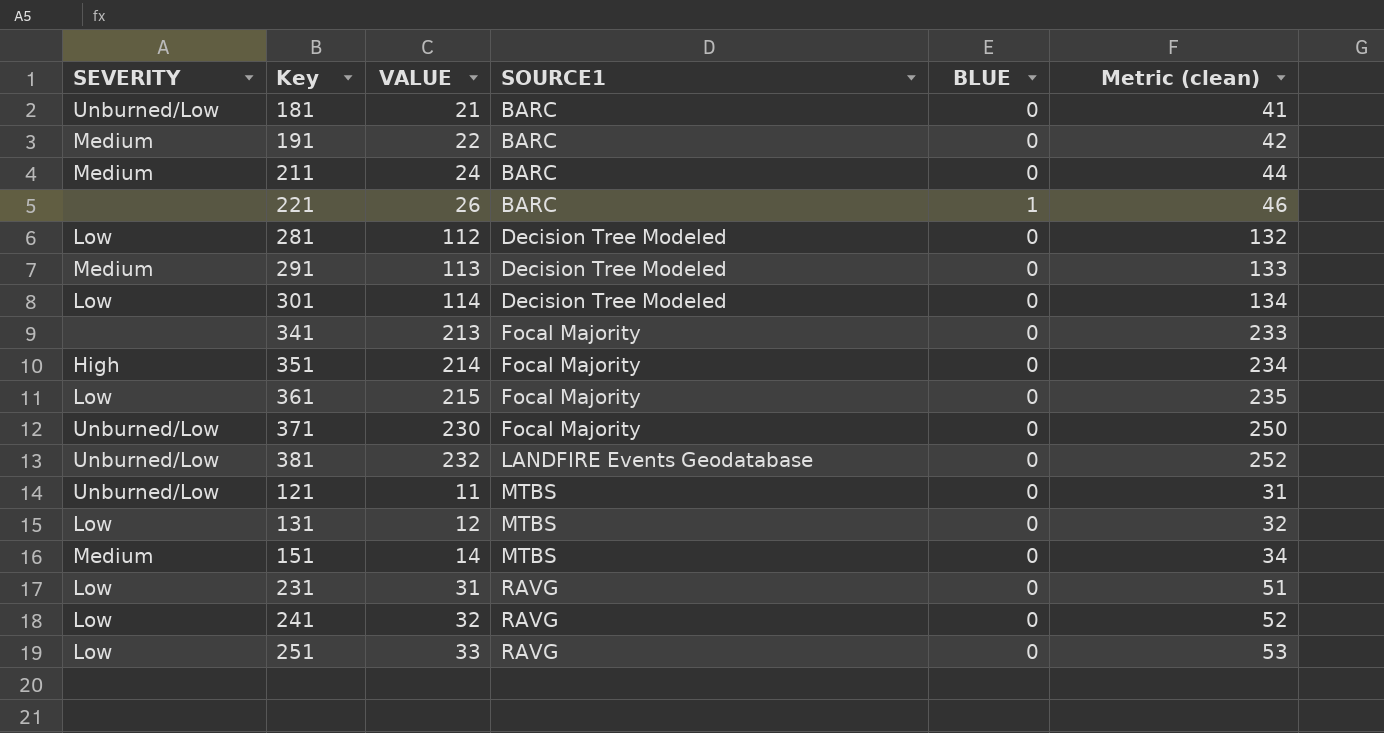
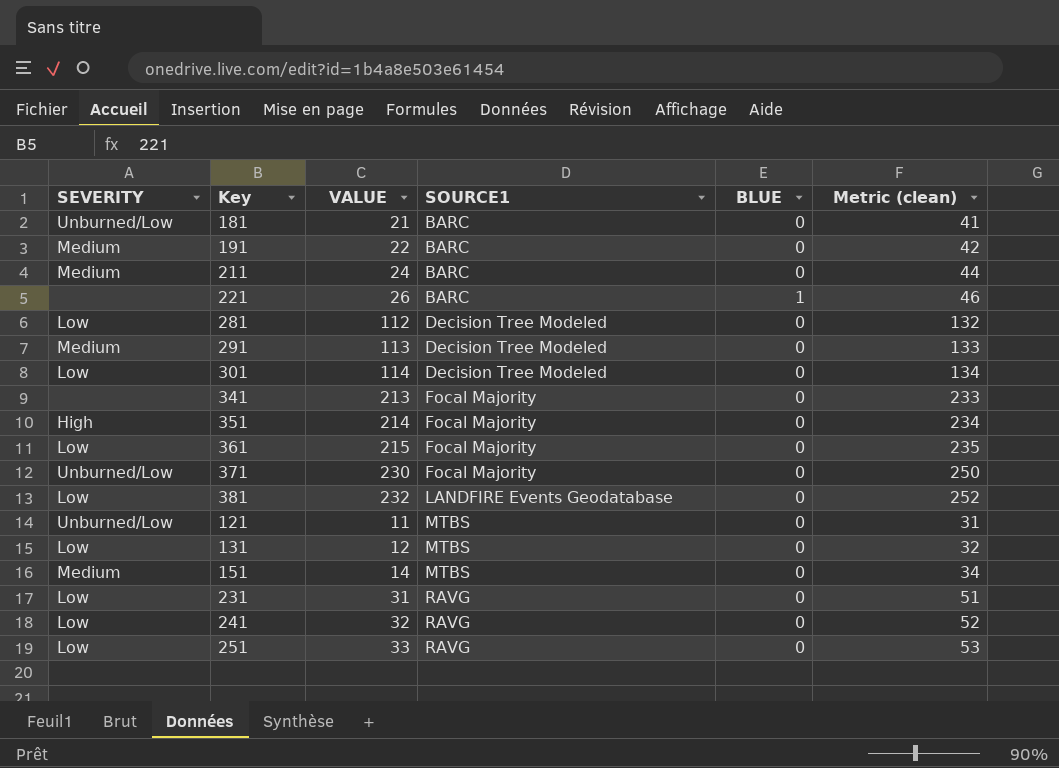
381 | SEVERITY: Unburned/Low -> Low

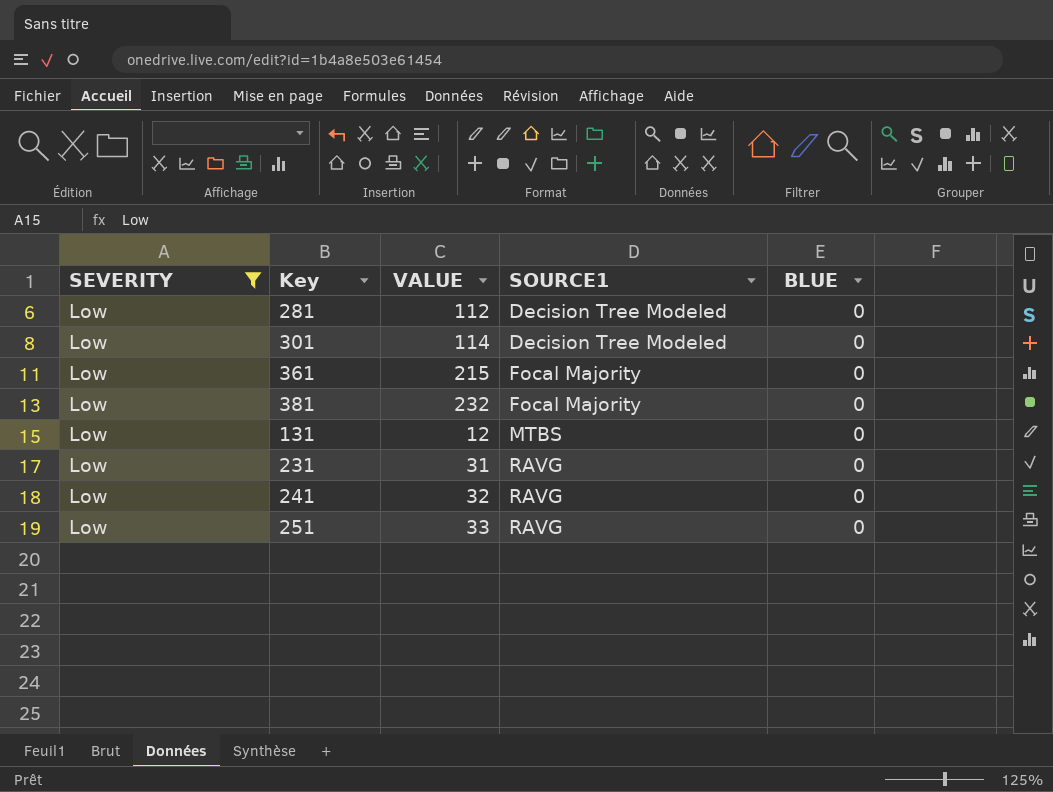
filter: none -> SEVERITY = Low
column Metric (clean) | formula: [VALUE] + 20 -> none
381 | SOURCE1: LANDFIRE Events Geodatabase -> Focal Majority

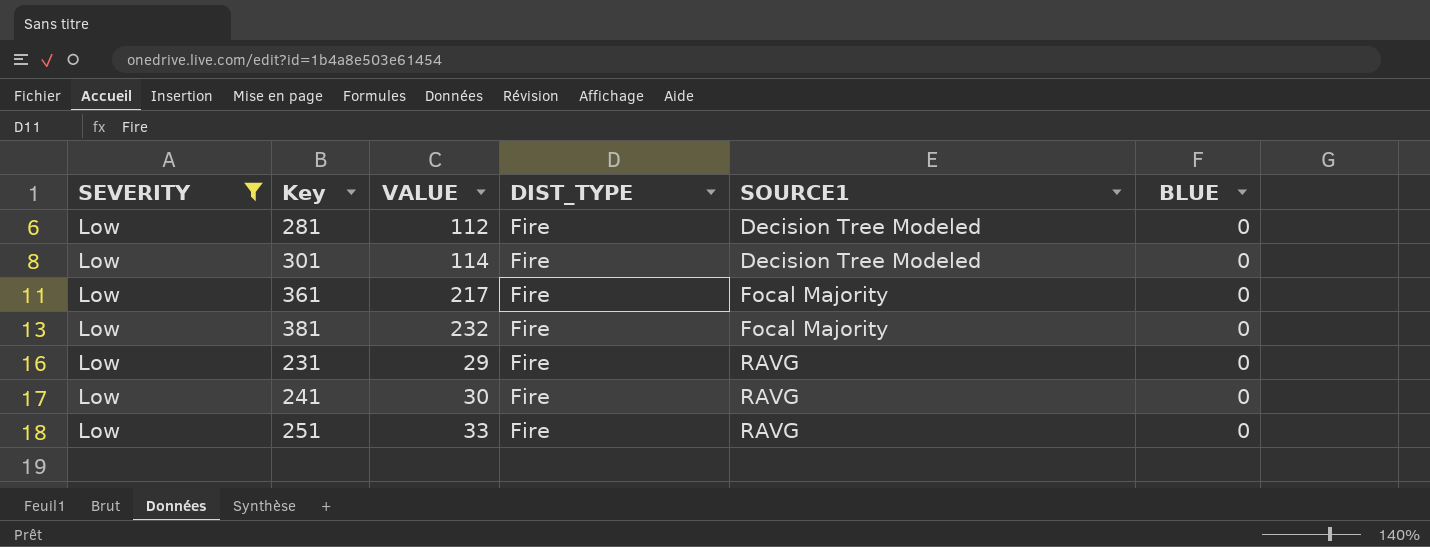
column DIST_TYPE | position: none -> 4
row 131: Low | 12 | MTBS | 0 -> none
361 | VALUE: 215 -> 217
231 | VALUE: 31 -> 29
241 | VALUE: 32 -> 30

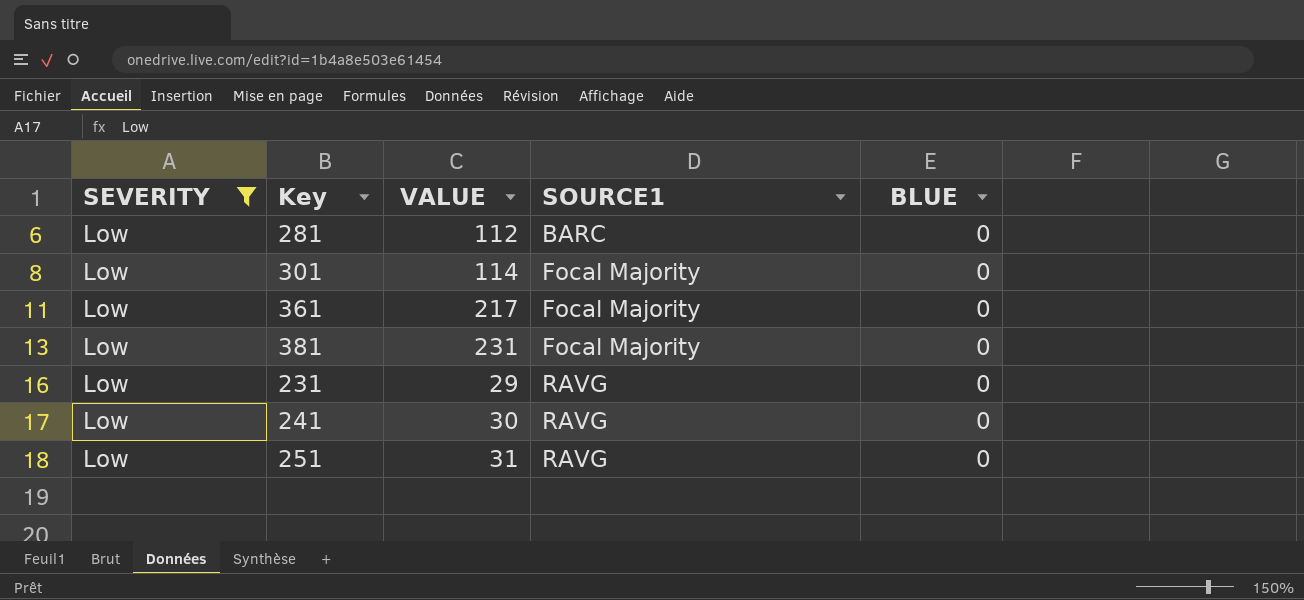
column DIST_TYPE | position: 4 -> none
281 | SOURCE1: Decision Tree Modeled -> BARC
301 | SOURCE1: Decision Tree Modeled -> Focal Majority
381 | VALUE: 232 -> 231
251 | VALUE: 33 -> 31

